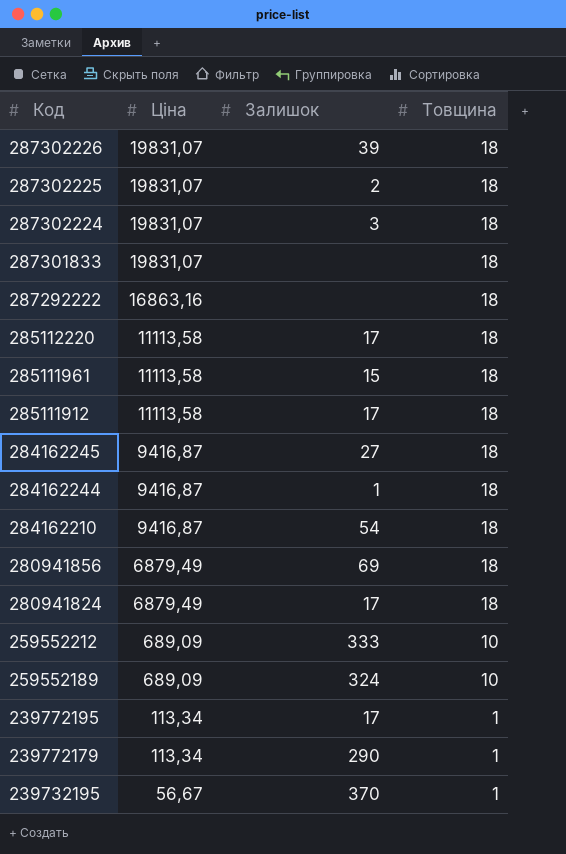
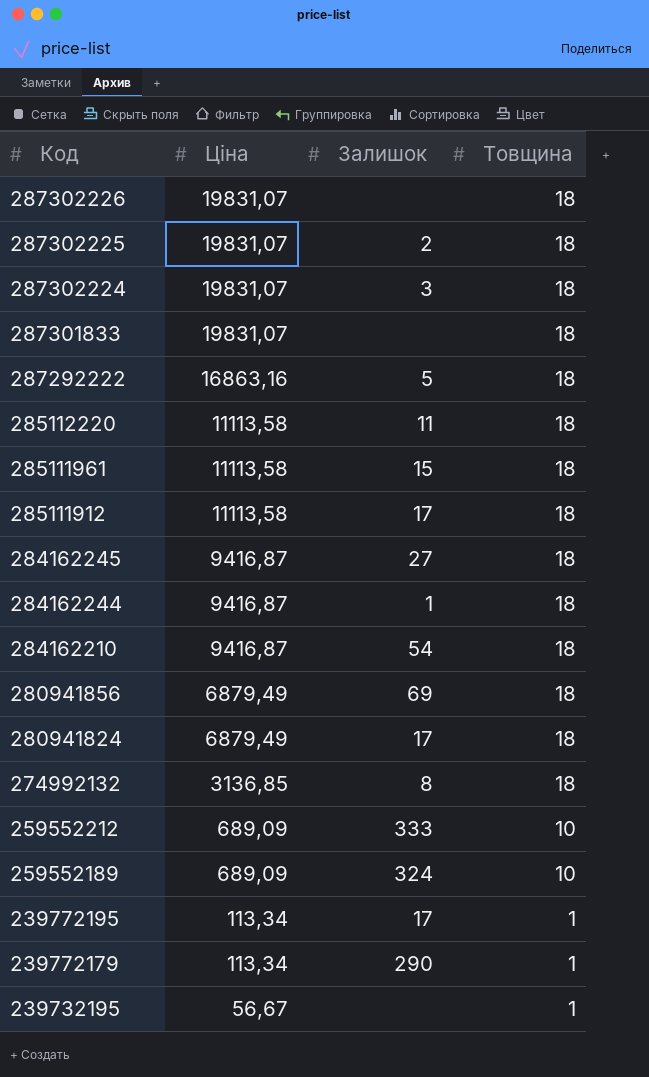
287302226 | Залишок: 39 -> none
287292222 | Залишок: none -> 5
285112220 | Залишок: 17 -> 11
row 274992132: none -> 3136,85 | 8 | 18
239732195 | Залишок: 370 -> none

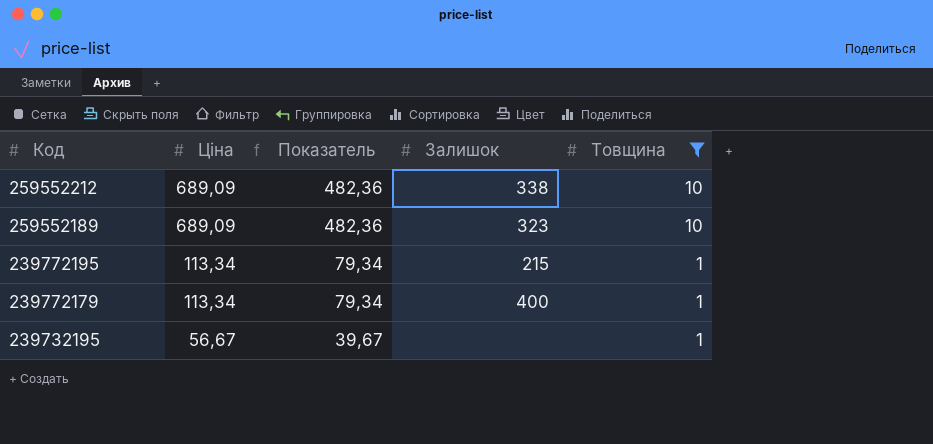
filter: none -> Товщина != 18
column Показатель | formula: none -> [Ціна] * 0,7
259552212 | Залишок: 333 -> 338
259552189 | Залишок: 324 -> 323
239772195 | Залишок: 17 -> 215
239772179 | Залишок: 290 -> 400

